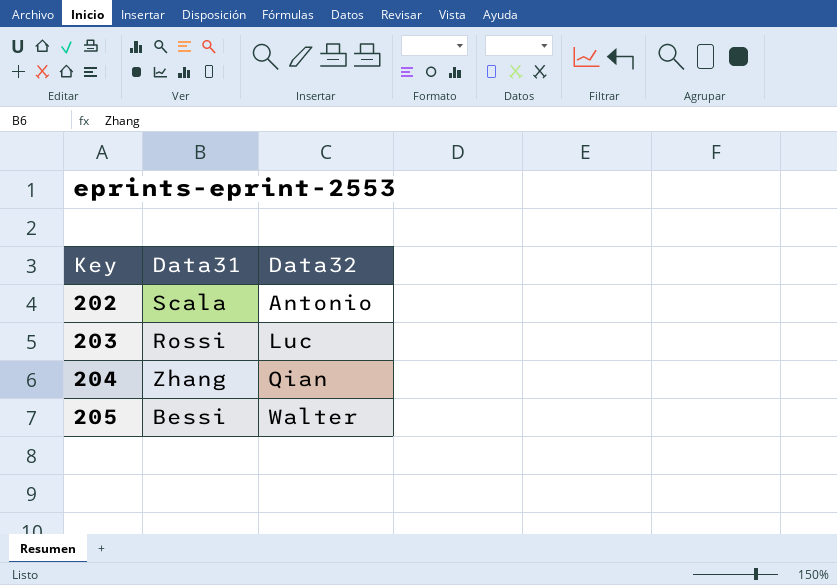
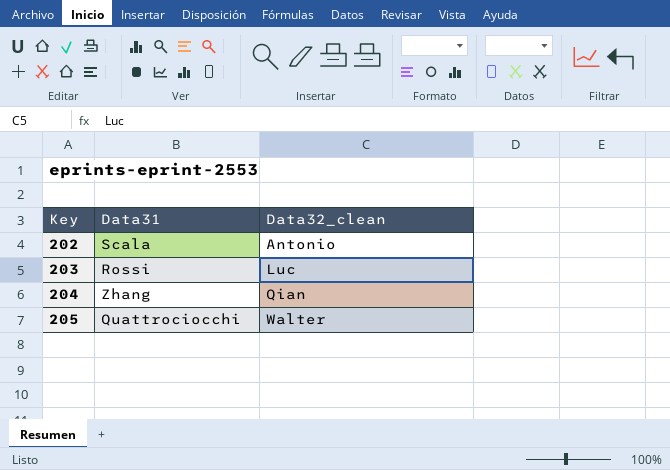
column name: Data32 -> Data32_clean
205 | Data31: Bessi -> Quattrociocchi

